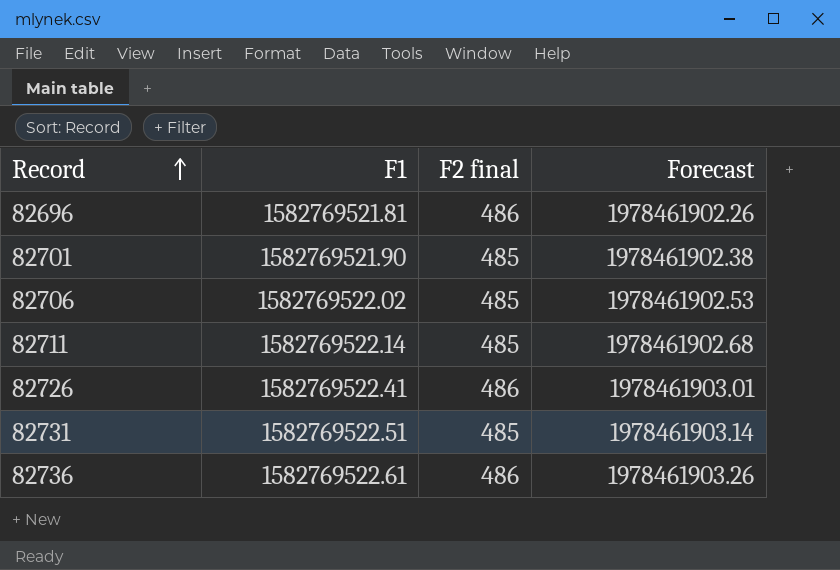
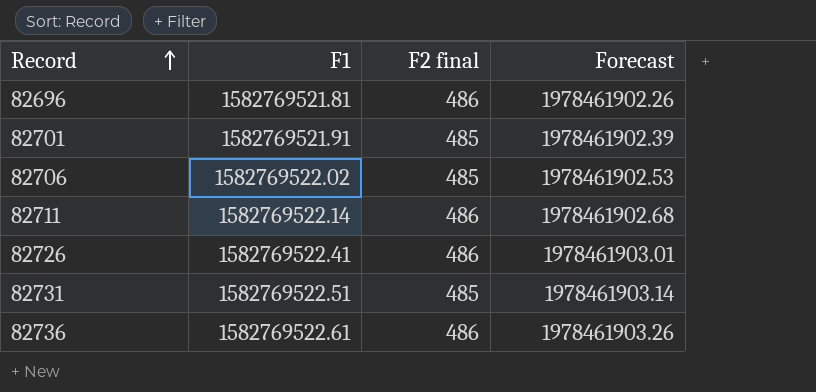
82701 | F1: 1582769521.90 -> 1582769521.91
82701 | Forecast: 1978461902.38 -> 1978461902.39
82711 | F2 final: 485 -> 486

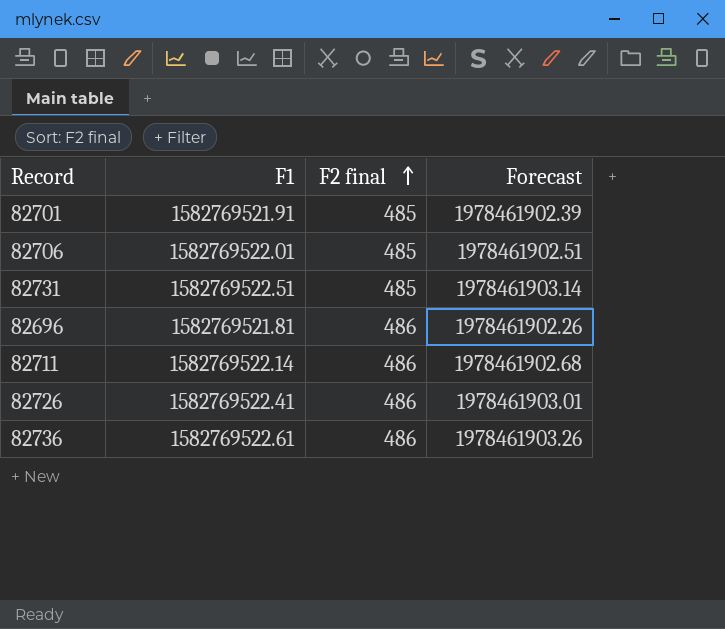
row order: Record ascending -> F2 final ascending
82706 | F1: 1582769522.02 -> 1582769522.01
82706 | Forecast: 1978461902.53 -> 1978461902.51

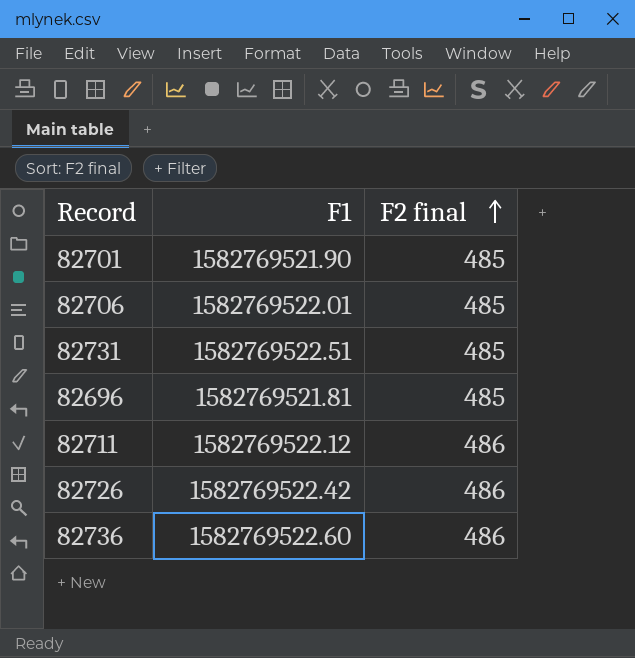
column Forecast | formula: [F1] * 1.25 -> none
82701 | F1: 1582769521.91 -> 1582769521.90
82696 | F2 final: 486 -> 485
82711 | F1: 1582769522.14 -> 1582769522.12
82726 | F1: 1582769522.41 -> 1582769522.42
82736 | F1: 1582769522.61 -> 1582769522.60

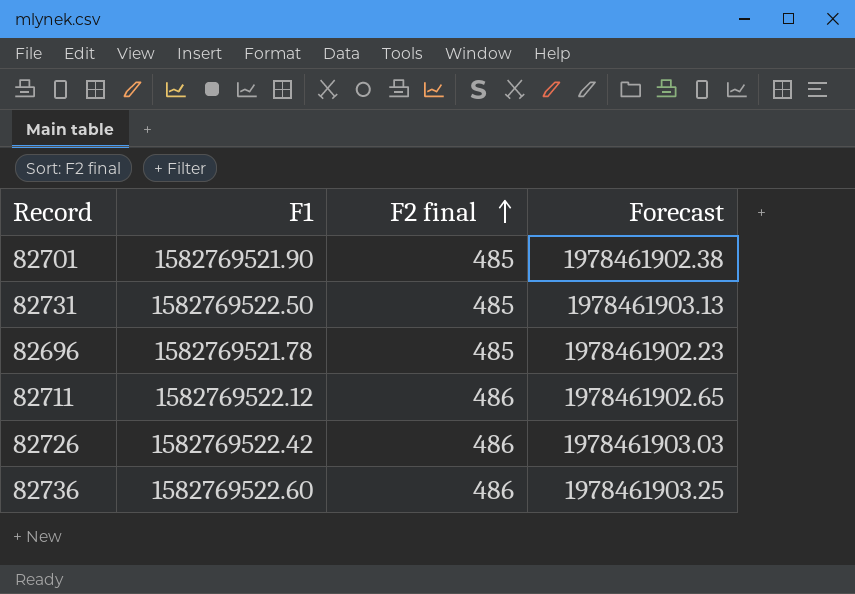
column Forecast | formula: none -> [F1] * 1.25
row 82706: 1582769522.01 | 485 -> none
82731 | F1: 1582769522.51 -> 1582769522.50
82696 | F1: 1582769521.81 -> 1582769521.78

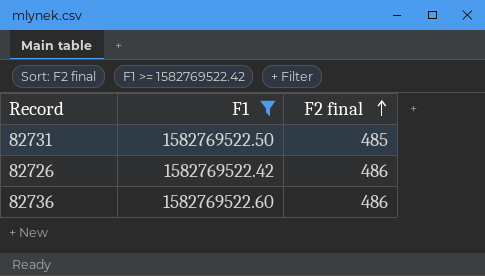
filter: none -> F1 >= 1582769522.42
column Forecast | formula: [F1] * 1.25 -> none

